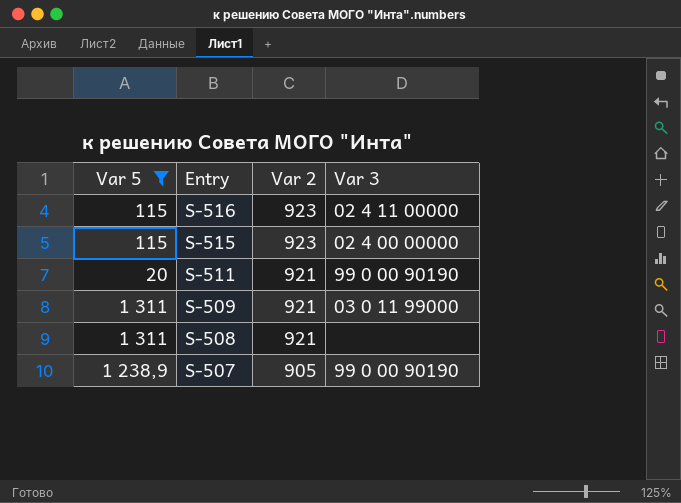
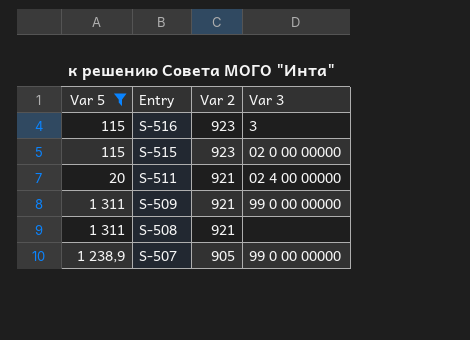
S-516 | Var 3: 02 4 11 00000 -> 3
S-515 | Var 3: 02 4 00 00000 -> 02 0 00 00000
S-511 | Var 3: 99 0 00 90190 -> 02 4 00 00000
S-509 | Var 3: 03 0 11 99000 -> 99 0 00 00000
S-507 | Var 3: 99 0 00 90190 -> 99 0 00 00000

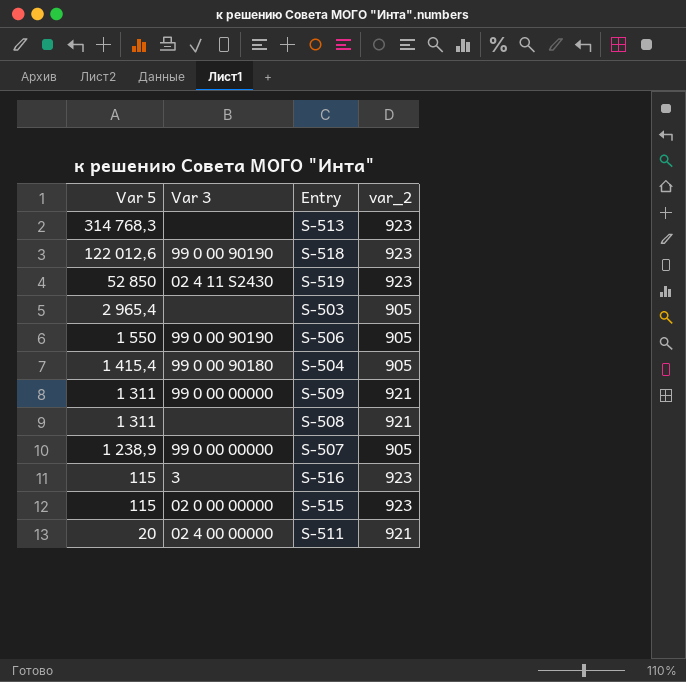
filter: Var 5 <= 1 311 -> none
row order: Entry descending -> Var 5 descending
column Var 3 | position: 4 -> 2
column name: Var 2 -> var_2

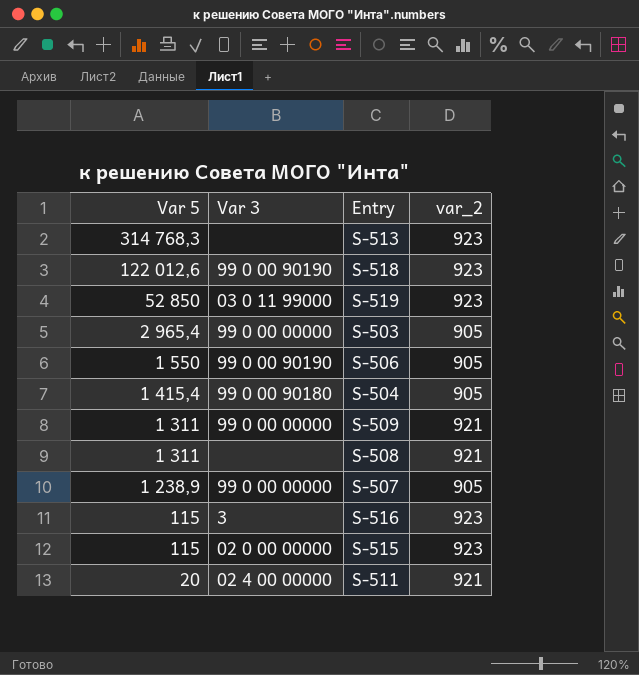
S-519 | Var 3: 02 4 11 S2430 -> 03 0 11 99000
S-503 | Var 3: none -> 99 0 00 00000

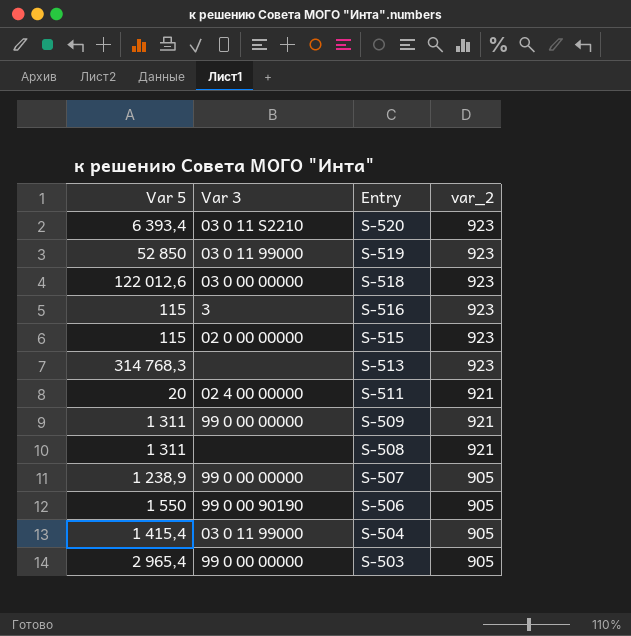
row order: Var 5 descending -> Entry descending
row S-520: none -> 6 393,4 | 03 0 11 S2210 | 923
S-518 | Var 3: 99 0 00 90190 -> 03 0 00 00000
S-504 | Var 3: 99 0 00 90180 -> 03 0 11 99000

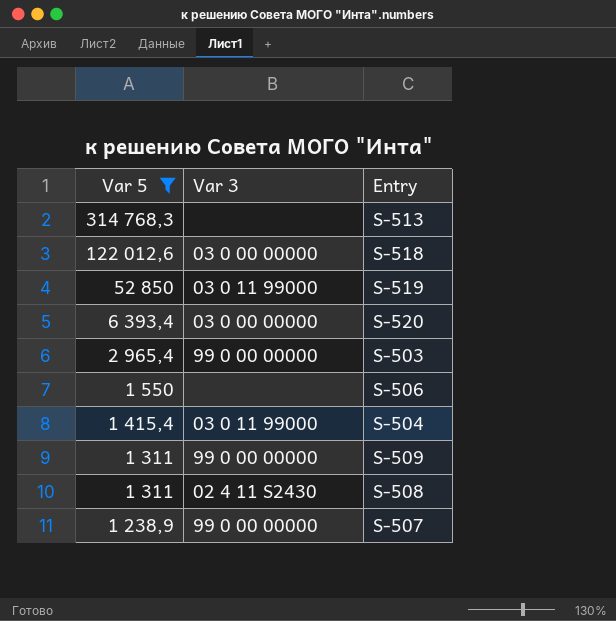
filter: none -> Var 5 >= 1 238,9
row order: Entry descending -> Var 5 descending
column var_2 | position: 4 -> none
S-520 | Var 3: 03 0 11 S2210 -> 03 0 00 00000
S-506 | Var 3: 99 0 00 90190 -> none
S-508 | Var 3: none -> 02 4 11 S2430

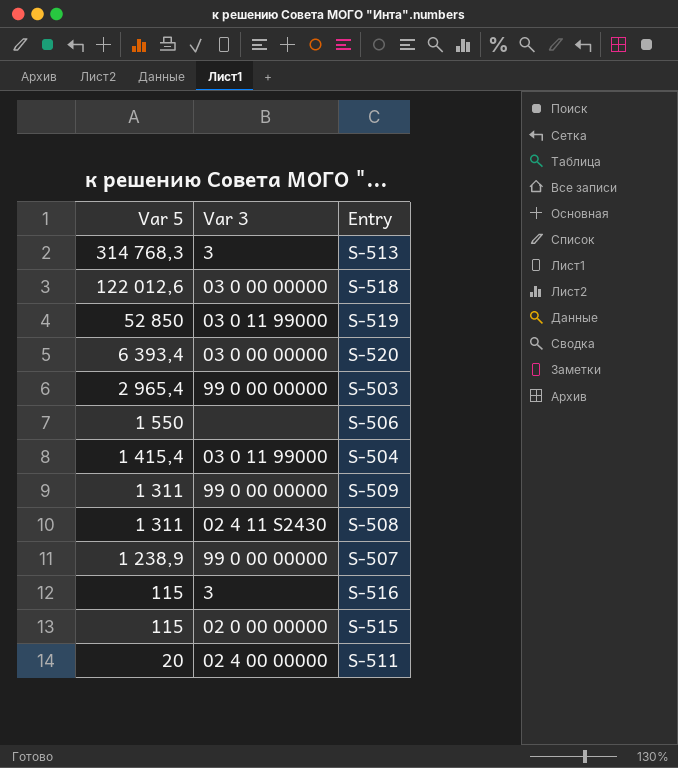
filter: Var 5 >= 1 238,9 -> none
S-513 | Var 3: none -> 3

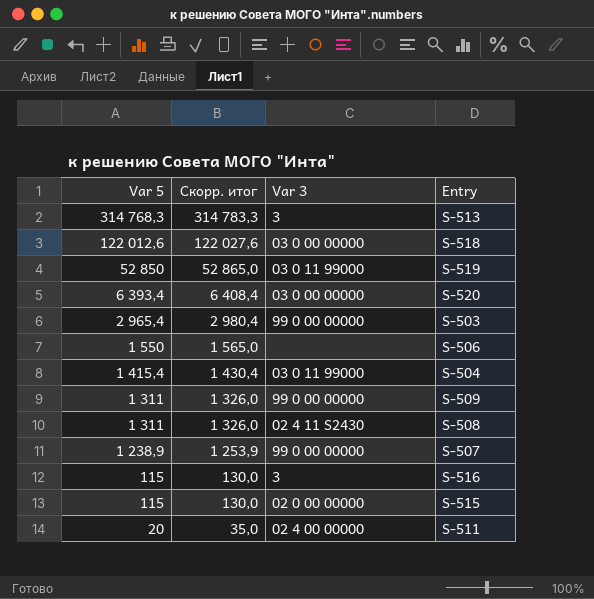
column Скорр. итог | formula: none -> [Var 5] + 15

